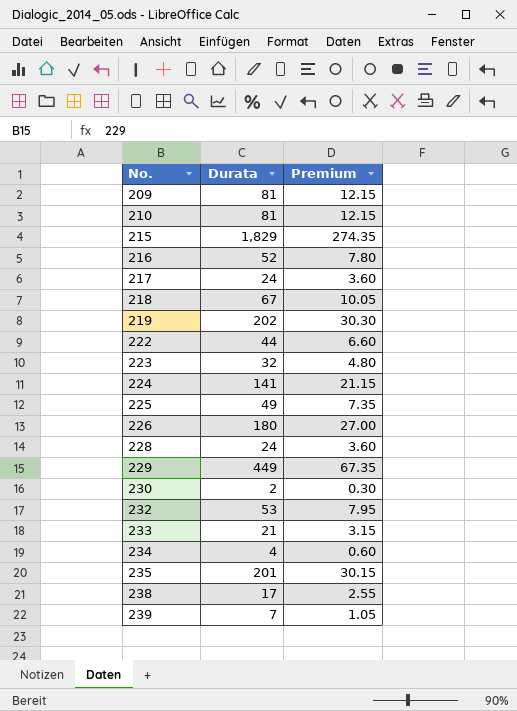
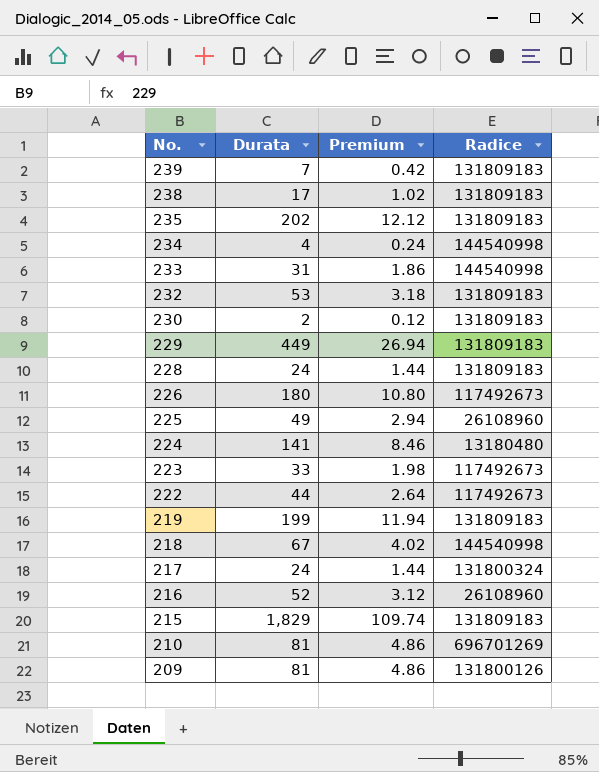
row order: No. ascending -> No. descending
column Premium | formula: [Durata] * 0.15 -> [Durata] * 0.06
column Radice | position: none -> 4
235 | Durata: 201 -> 202
233 | Durata: 21 -> 31
223 | Durata: 32 -> 33
219 | Durata: 202 -> 199

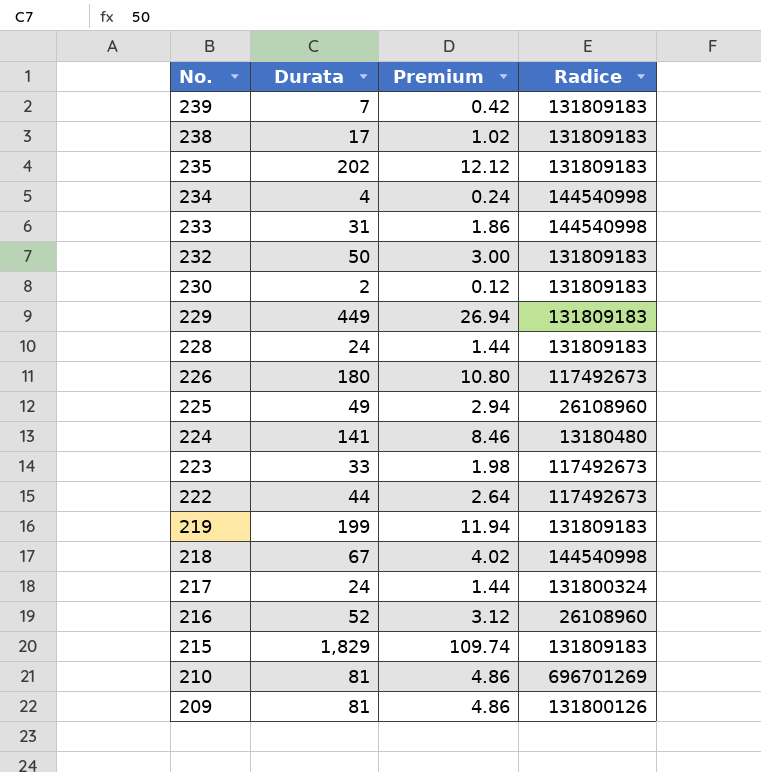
232 | Durata: 53 -> 50
232 | Premium: 3.18 -> 3.00

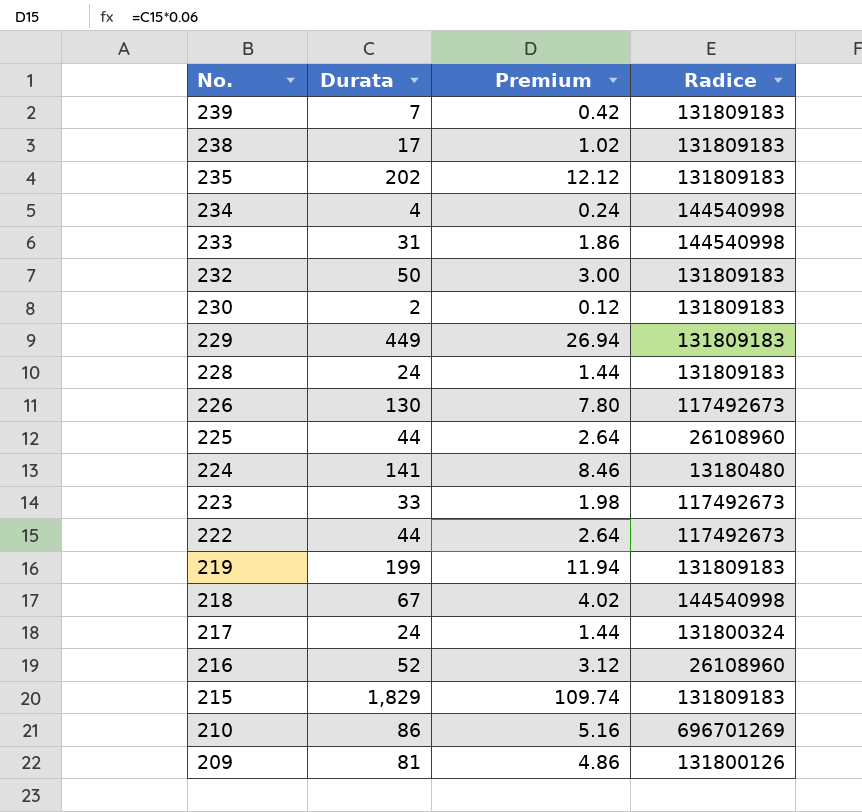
226 | Durata: 180 -> 130
226 | Premium: 10.80 -> 7.80
225 | Durata: 49 -> 44
225 | Premium: 2.94 -> 2.64
210 | Durata: 81 -> 86
210 | Premium: 4.86 -> 5.16

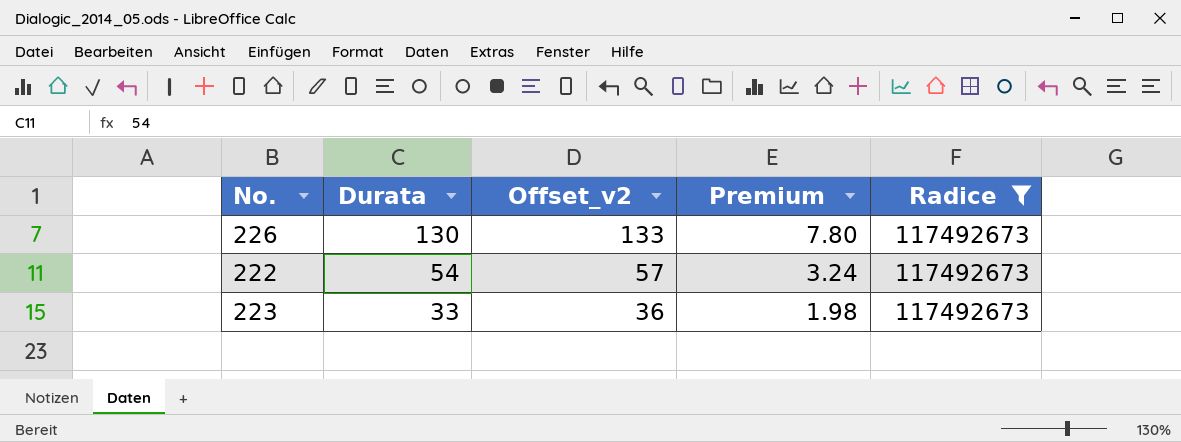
filter: none -> Radice = 117492673
row order: No. descending -> Durata descending
column Offset_v2 | formula: none -> [Durata] + 3
222 | Durata: 44 -> 54
222 | Premium: 2.64 -> 3.24

